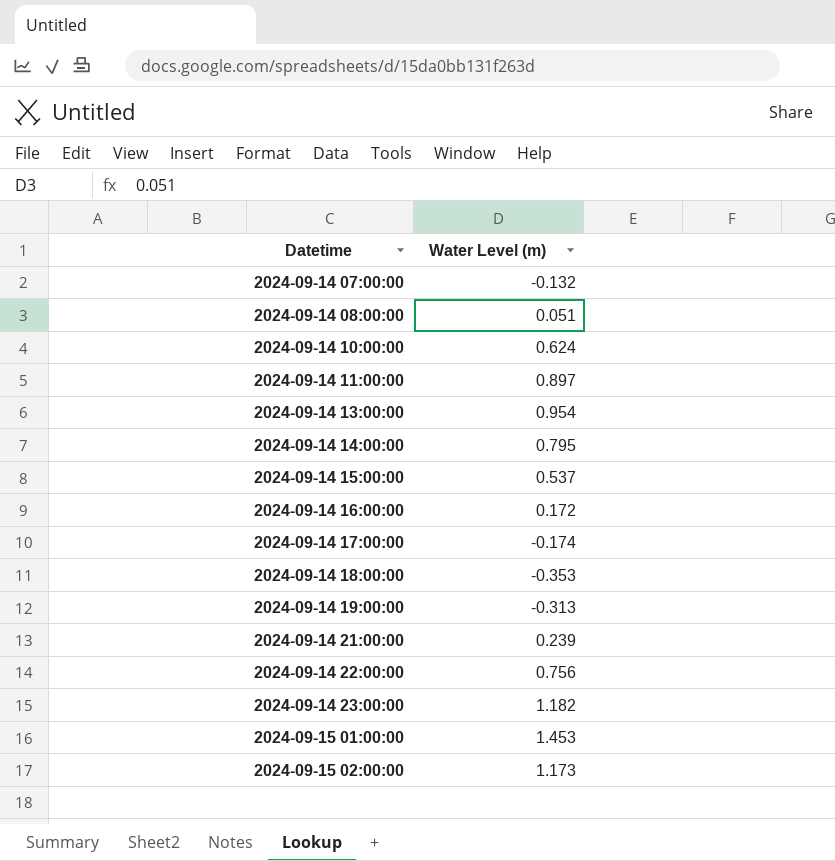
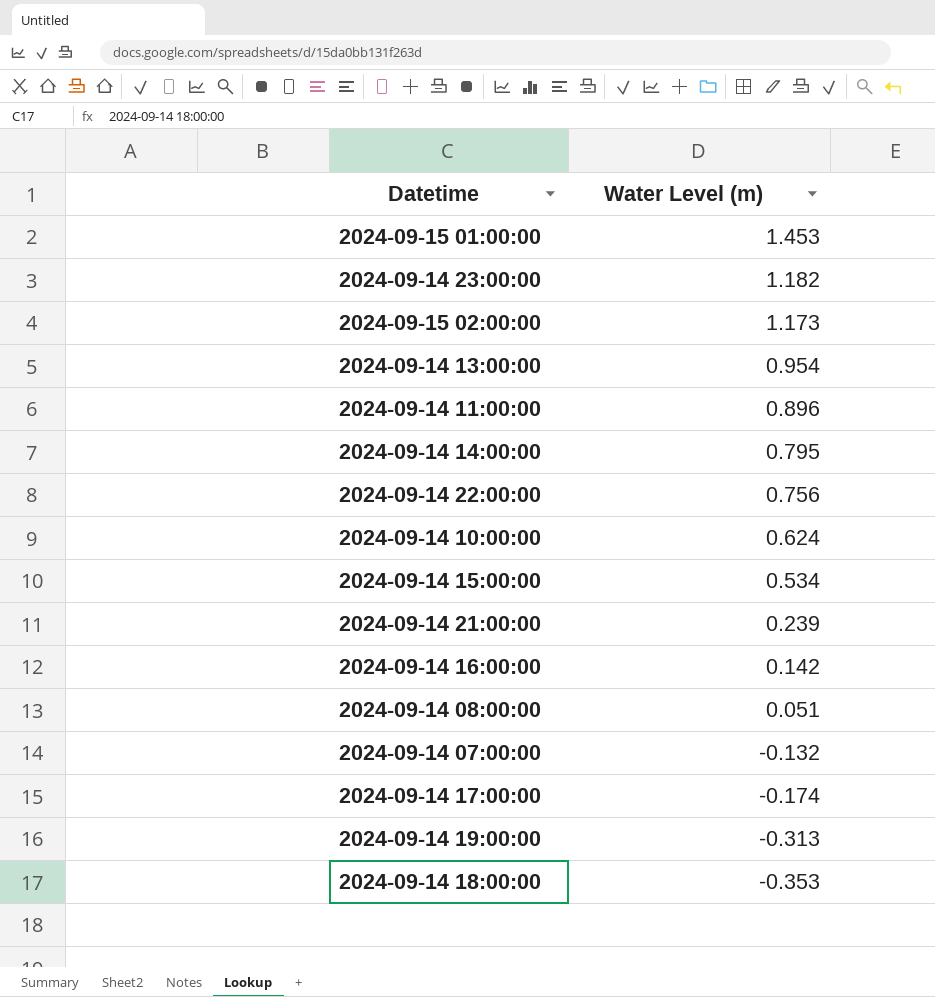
row order: Datetime ascending -> Water Level (m) descending
2024-09-14 11:00:00 | Water Level (m): 0.897 -> 0.896
2024-09-14 15:00:00 | Water Level (m): 0.537 -> 0.534
2024-09-14 16:00:00 | Water Level (m): 0.172 -> 0.142

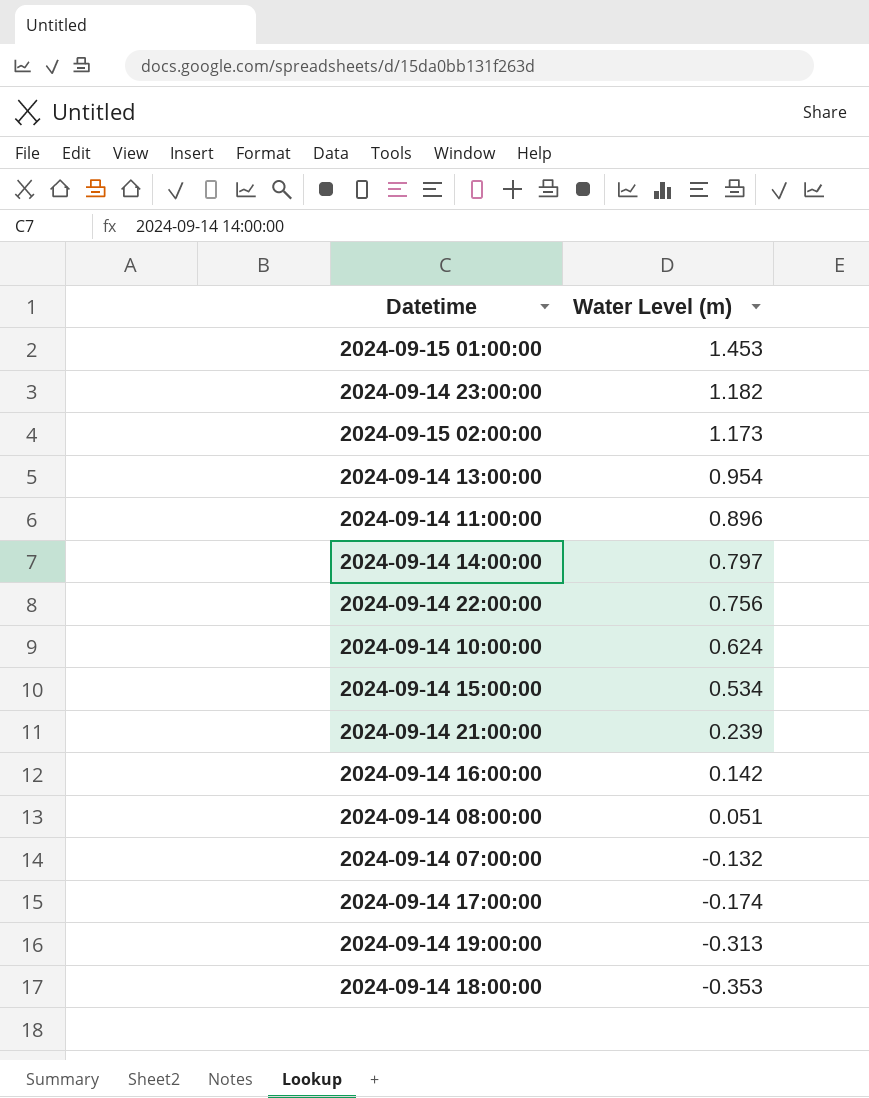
2024-09-14 14:00:00 | Water Level (m): 0.795 -> 0.797

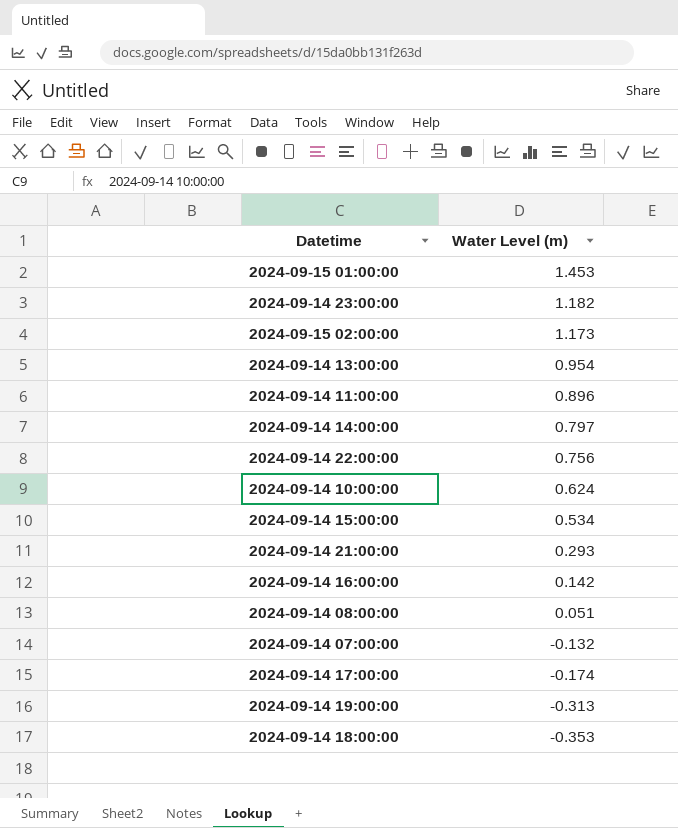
2024-09-14 21:00:00 | Water Level (m): 0.239 -> 0.293

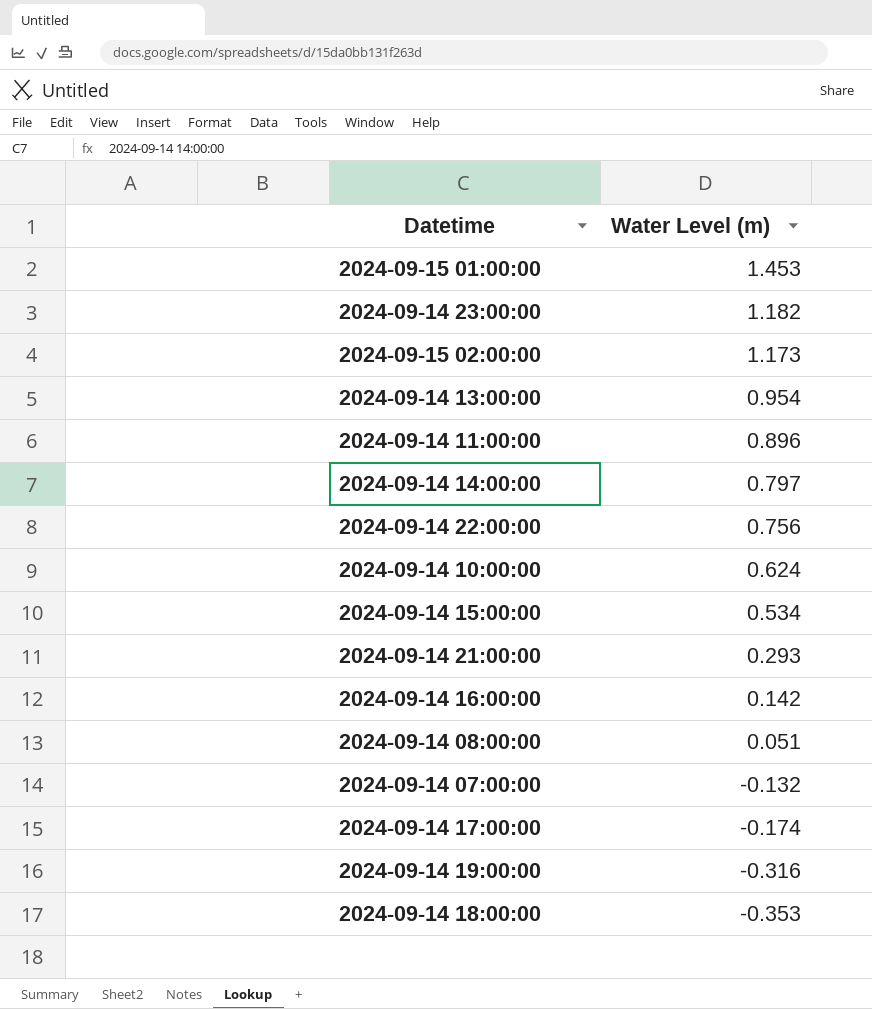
2024-09-14 19:00:00 | Water Level (m): -0.313 -> -0.316

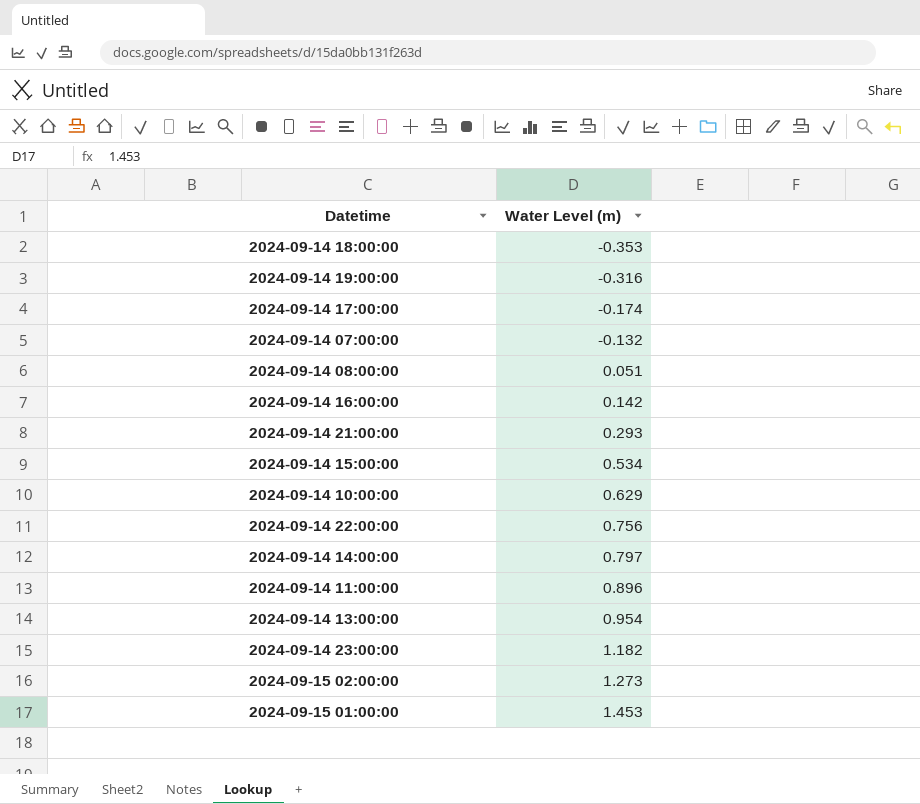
row order: Water Level (m) descending -> Water Level (m) ascending
2024-09-14 10:00:00 | Water Level (m): 0.624 -> 0.629
2024-09-15 02:00:00 | Water Level (m): 1.173 -> 1.273

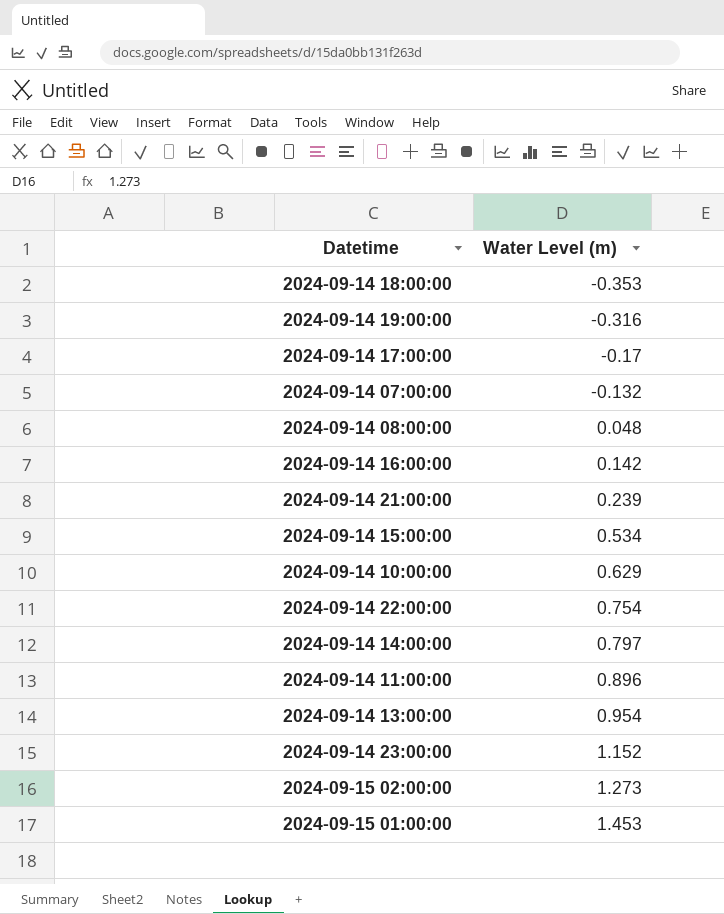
2024-09-14 17:00:00 | Water Level (m): -0.174 -> -0.17
2024-09-14 08:00:00 | Water Level (m): 0.051 -> 0.048
2024-09-14 21:00:00 | Water Level (m): 0.293 -> 0.239
2024-09-14 22:00:00 | Water Level (m): 0.756 -> 0.754
2024-09-14 23:00:00 | Water Level (m): 1.182 -> 1.152

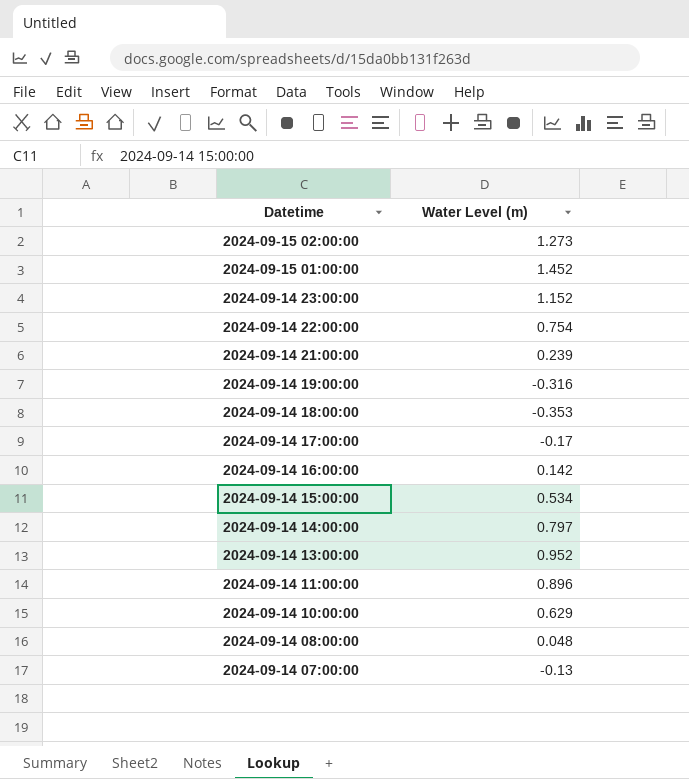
row order: Water Level (m) ascending -> Datetime descending
2024-09-15 01:00:00 | Water Level (m): 1.453 -> 1.452
2024-09-14 13:00:00 | Water Level (m): 0.954 -> 0.952
2024-09-14 07:00:00 | Water Level (m): -0.132 -> -0.13

